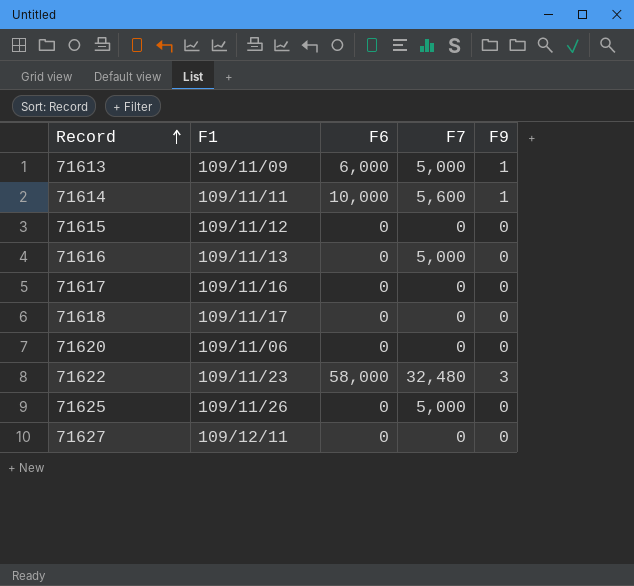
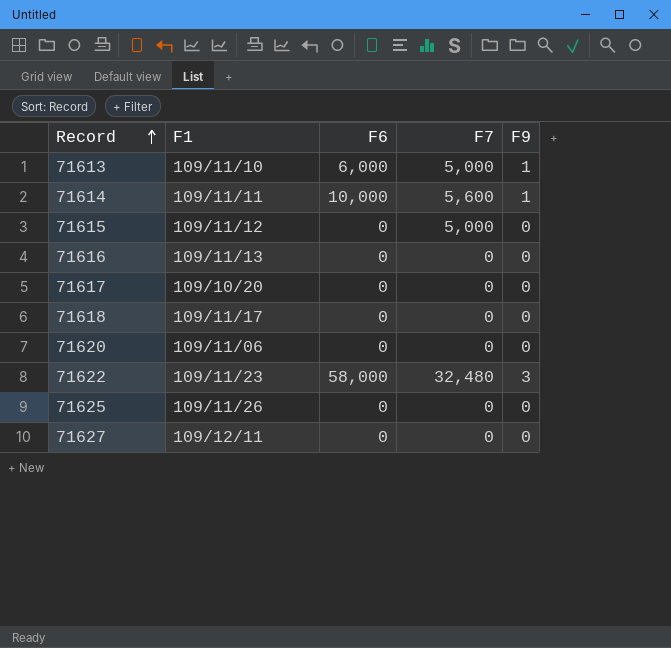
71613 | F1: 109/11/09 -> 109/11/10
71615 | F7: 0 -> 5,000
71616 | F7: 5,000 -> 0
71617 | F1: 109/11/16 -> 109/10/20
71625 | F7: 5,000 -> 0

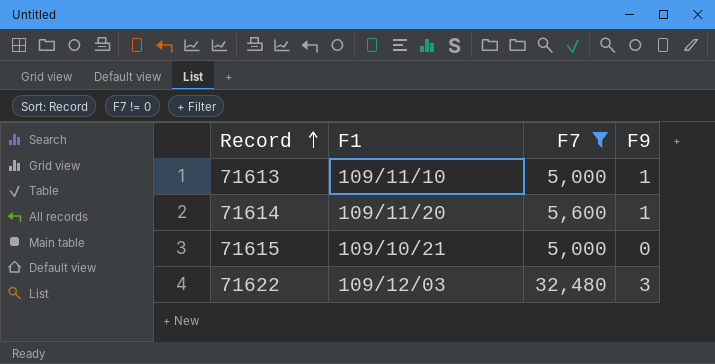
filter: none -> F7 != 0
column F6 | position: 3 -> none
71614 | F1: 109/11/11 -> 109/11/20
71615 | F1: 109/11/12 -> 109/10/21
71622 | F1: 109/11/23 -> 109/12/03

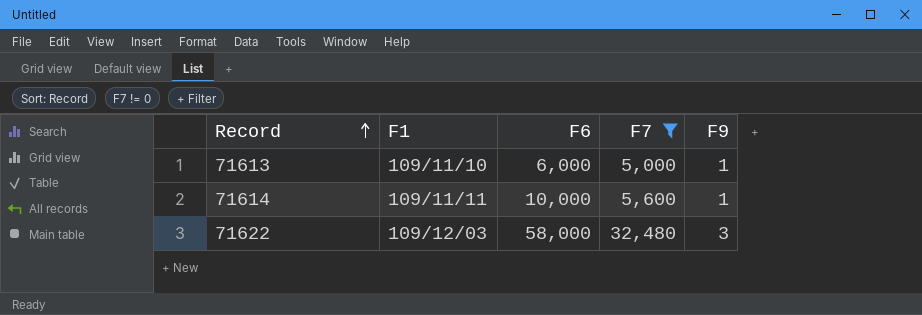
column F6 | position: none -> 3
row 71615: 109/10/21 | 5,000 | 0 -> none
71614 | F1: 109/11/20 -> 109/11/11

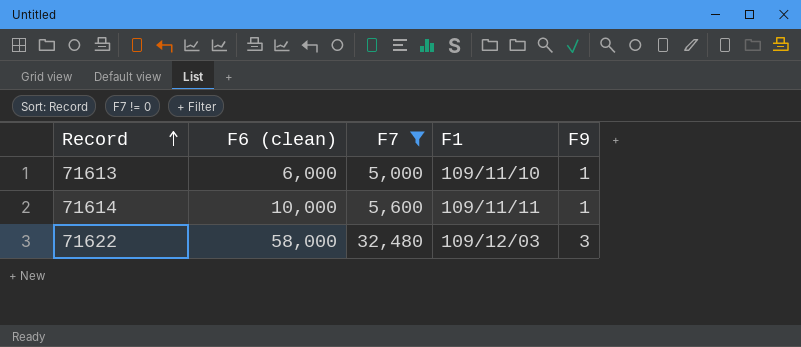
column name: F6 -> F6 (clean)
column F1 | position: 2 -> 4

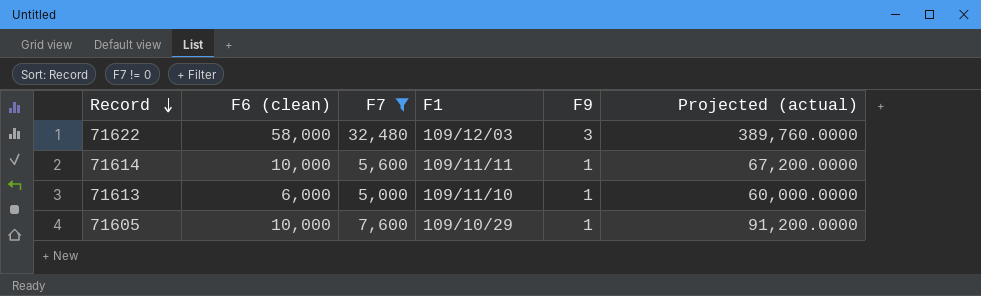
row order: Record ascending -> Record descending
column Projected (actual) | formula: none -> [F7] * 12
row 71605: none -> 10,000 | 7,600 | 109/10/29 | 1 | 91,200.0000

